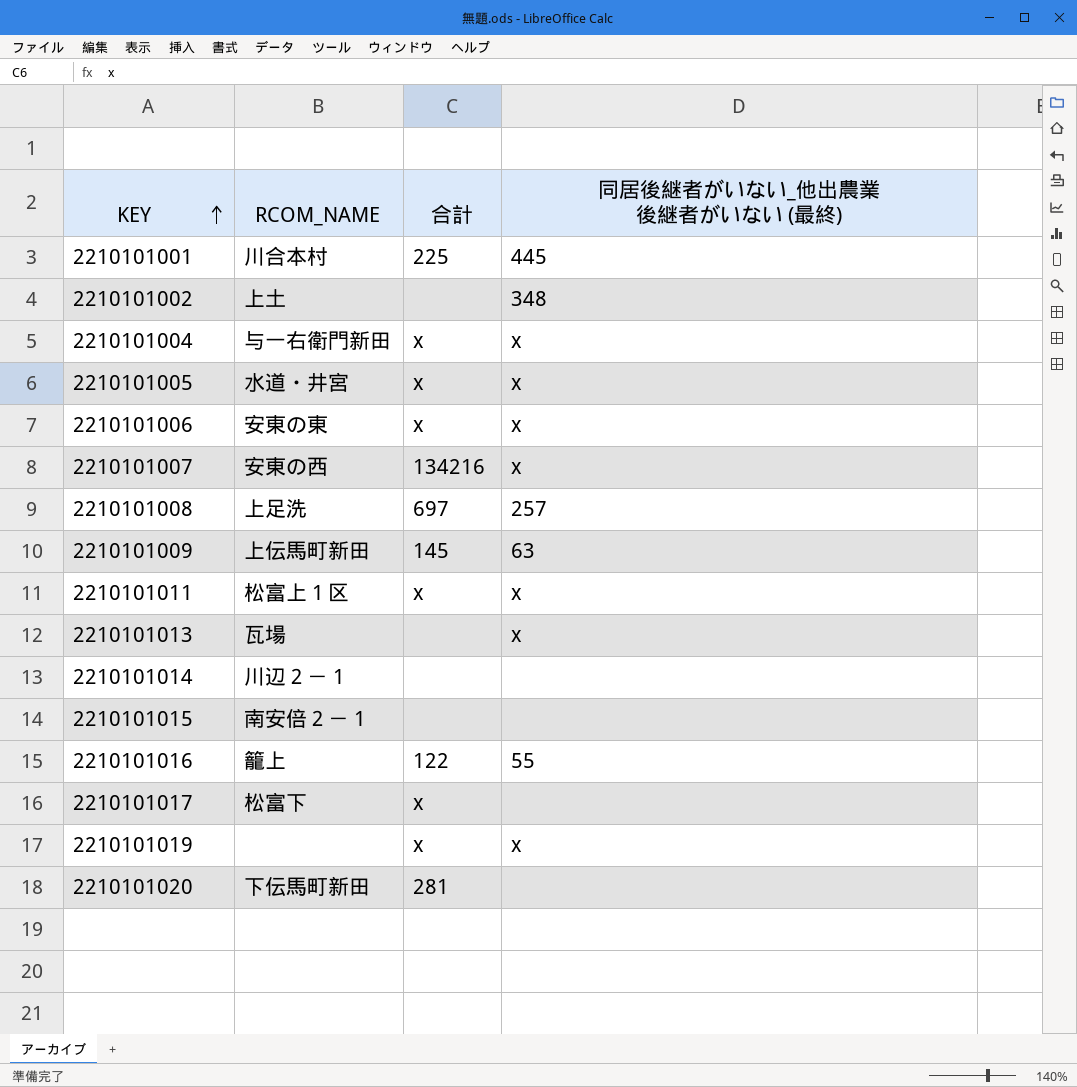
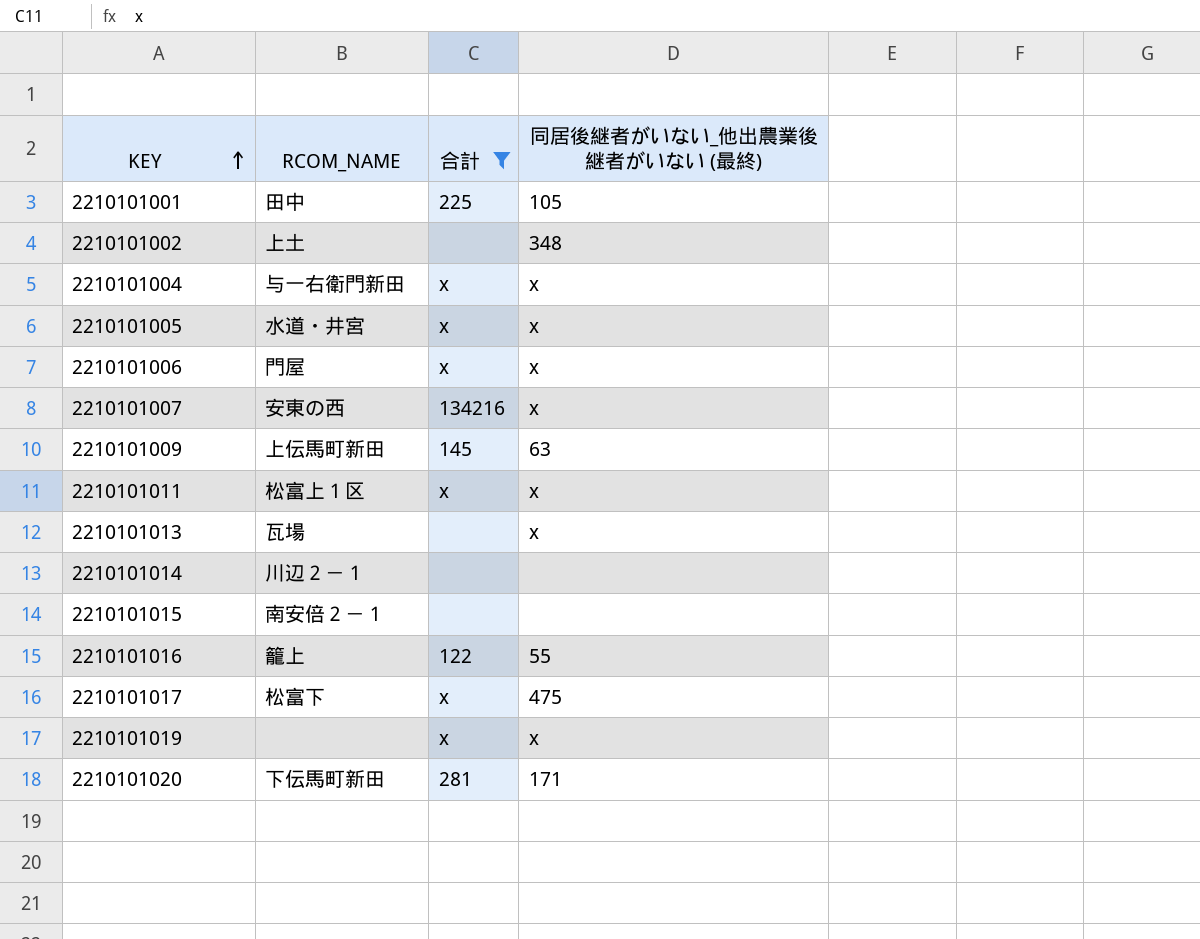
filter: none -> 合計 != 697
2210101001 | RCOM_NAME: 川合本村 -> 田中
2210101001 | 同居後継者がいない_他出農業後継者がいない (最終): 445 -> 105
2210101006 | RCOM_NAME: 安東の東 -> 門屋
2210101017 | 同居後継者がいない_他出農業後継者がいない (最終): none -> 475
2210101020 | 同居後継者がいない_他出農業後継者がいない (最終): none -> 171

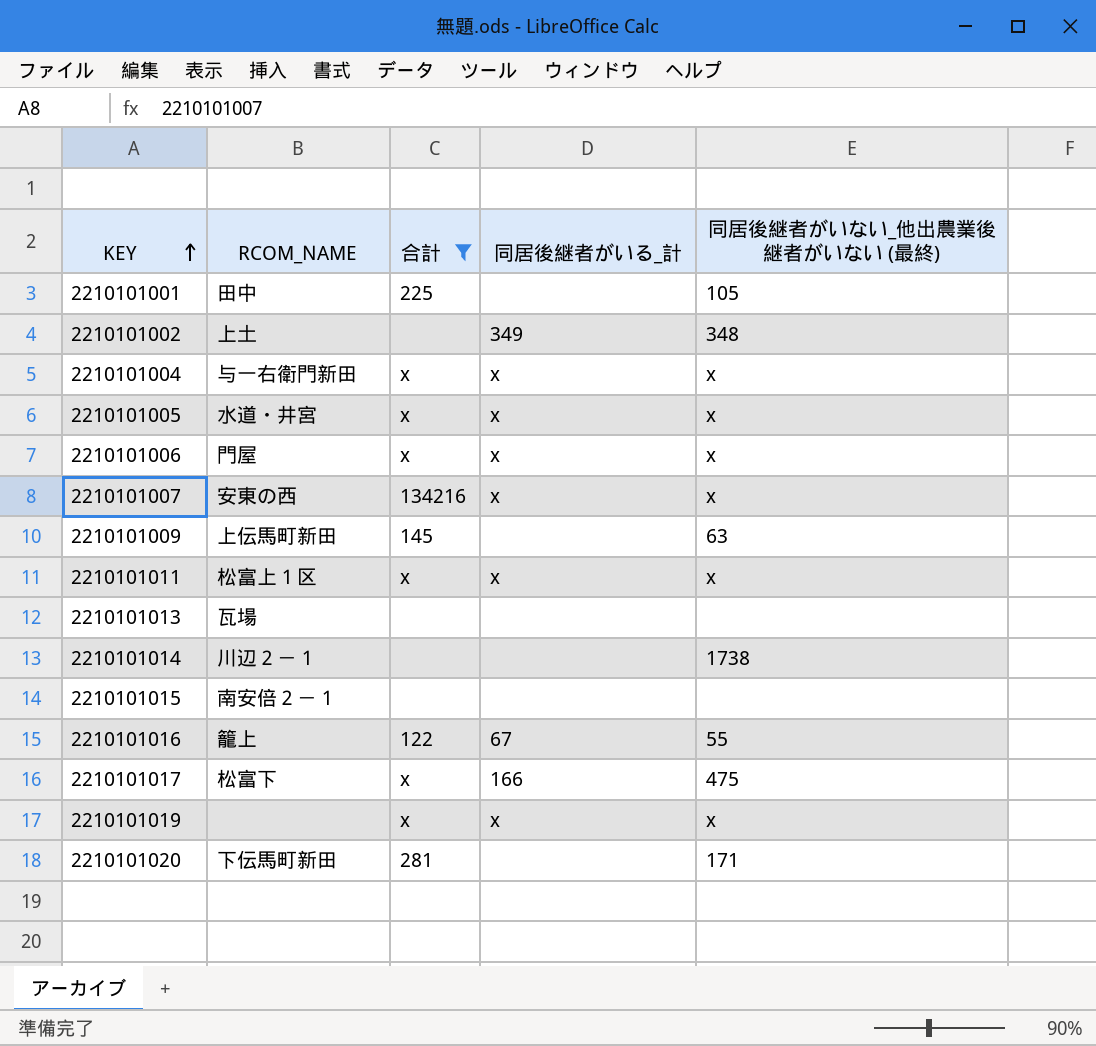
column 同居後継者がいる_計 | position: none -> 4
2210101013 | 同居後継者がいない_他出農業後継者がいない (最終): x -> none
2210101014 | 同居後継者がいない_他出農業後継者がいない (最終): none -> 1738

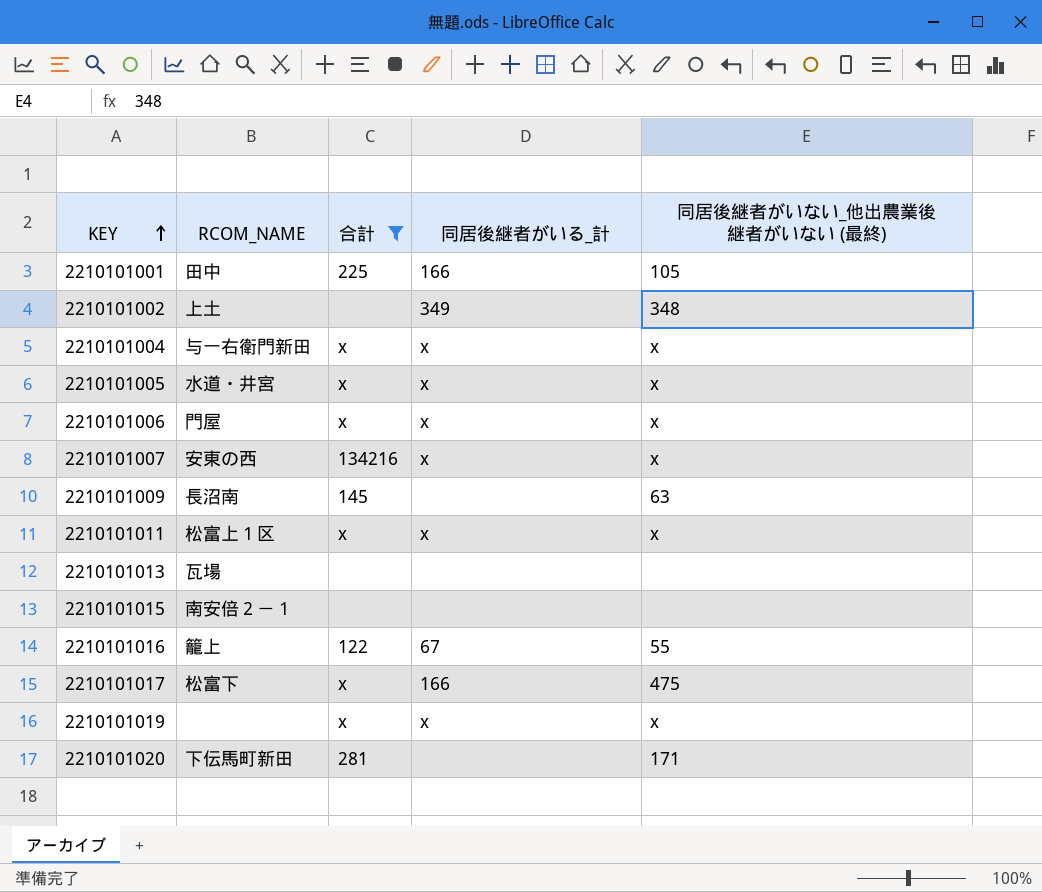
row 2210101014: 川辺２－１ | none | none | 1738 -> none
2210101001 | 同居後継者がいる_計: none -> 166
2210101009 | RCOM_NAME: 上伝馬町新田 -> 長沼南

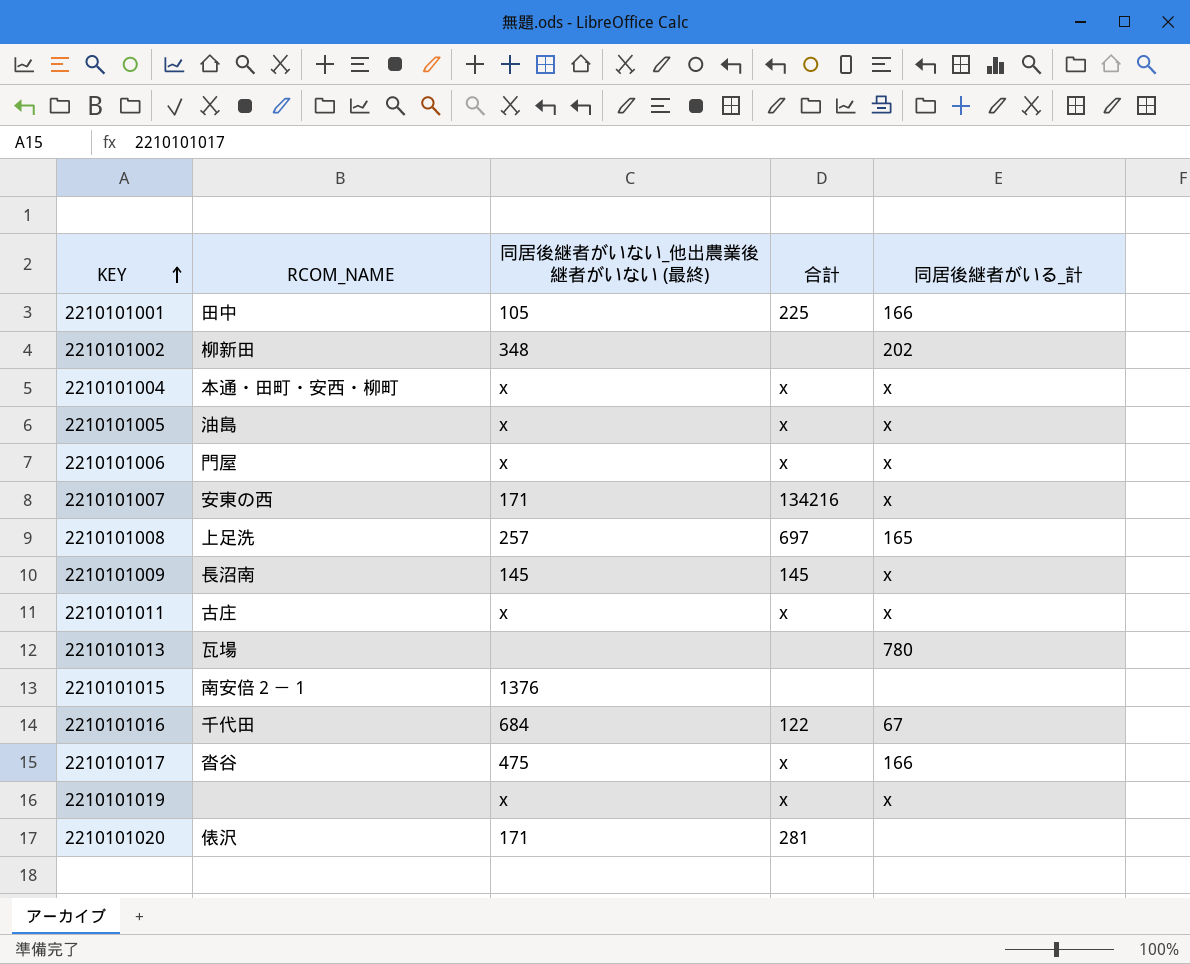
filter: 合計 != 697 -> none
column 同居後継者がいない_他出農業後継者がいない (最終) | position: 5 -> 3
2210101002 | RCOM_NAME: 上土 -> 柳新田
2210101002 | 同居後継者がいる_計: 349 -> 202
2210101004 | RCOM_NAME: 与一右衛門新田 -> 本通・田町・安西・柳町
2210101005 | RCOM_NAME: 水道・井宮 -> 油島
2210101007 | 同居後継者がいない_他出農業後継者がいない (最終): x -> 171
2210101009 | 同居後継者がいない_他出農業後継者がいない (最終): 63 -> 145
2210101009 | 同居後継者がいる_計: none -> x
2210101011 | RCOM_NAME: 松富上１区 -> 古庄
2210101013 | 同居後継者がいる_計: none -> 780
2210101015 | 同居後継者がいない_他出農業後継者がいない (最終): none -> 1376
2210101016 | RCOM_NAME: 籠上 -> 千代田
2210101016 | 同居後継者がいない_他出農業後継者がいない (最終): 55 -> 684
2210101017 | RCOM_NAME: 松富下 -> 沓谷
2210101020 | RCOM_NAME: 下伝馬町新田 -> 俵沢

